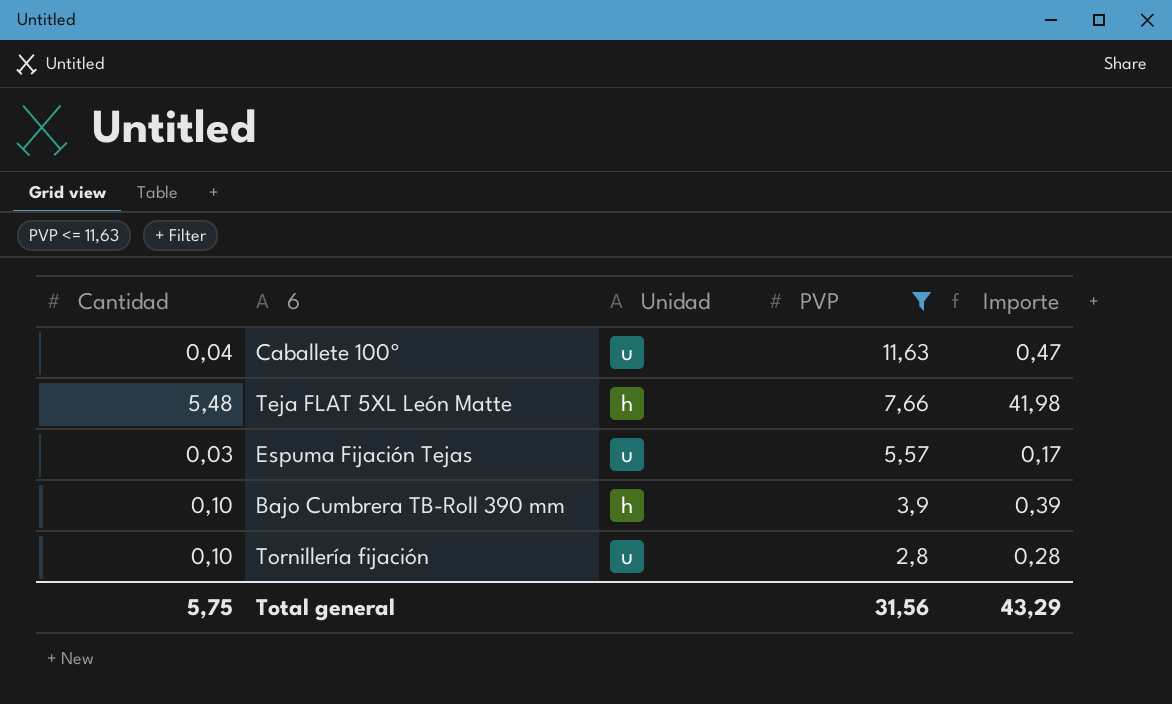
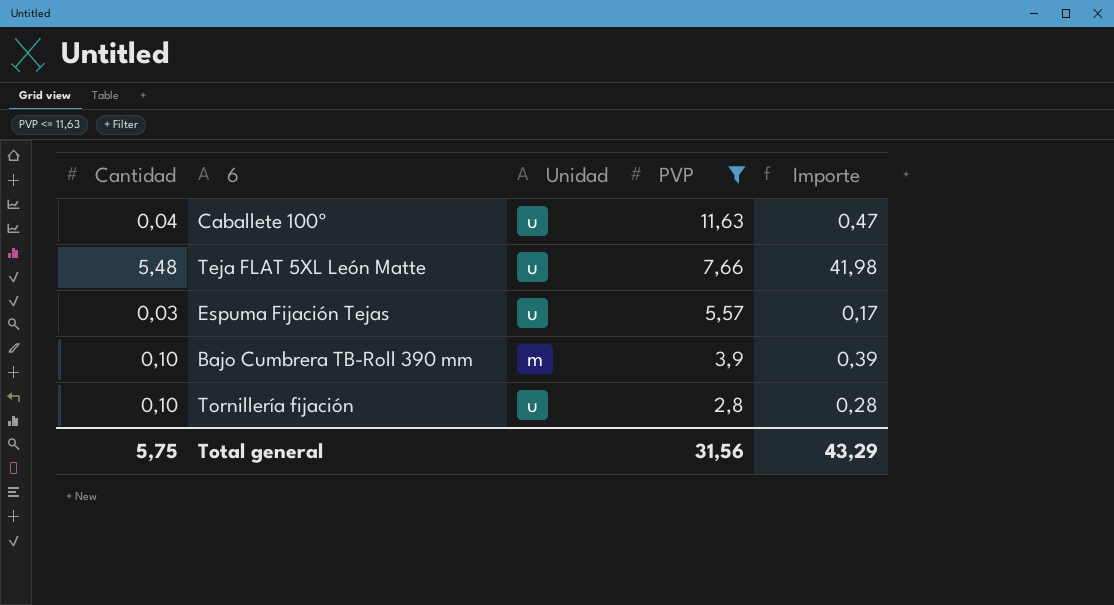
Teja FLAT 5XL León Matte | Unidad: h -> u
Bajo Cumbrera TB-Roll 390 mm | Unidad: h -> m

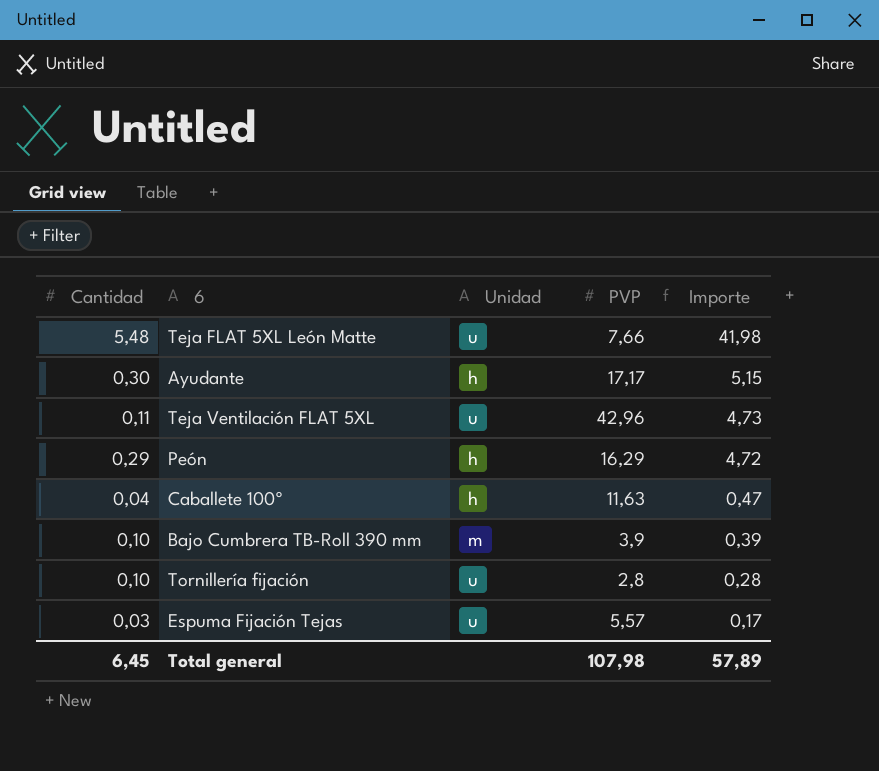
filter: PVP <= 11,63 -> none
row order: PVP descending -> Importe descending
Caballete 100º | Unidad: u -> h
Total general | Cantidad: 5,75 -> 6,45
Total general | PVP: 31,56 -> 107,98
Total general | Importe: 43,29 -> 57,89

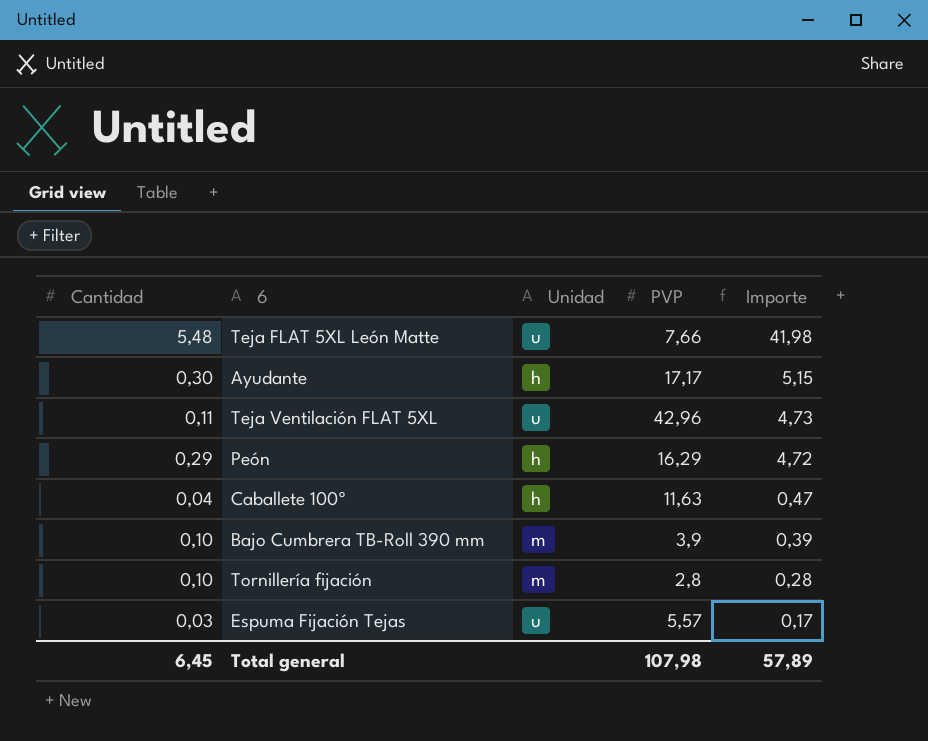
Tornillería fijación | Unidad: u -> m

